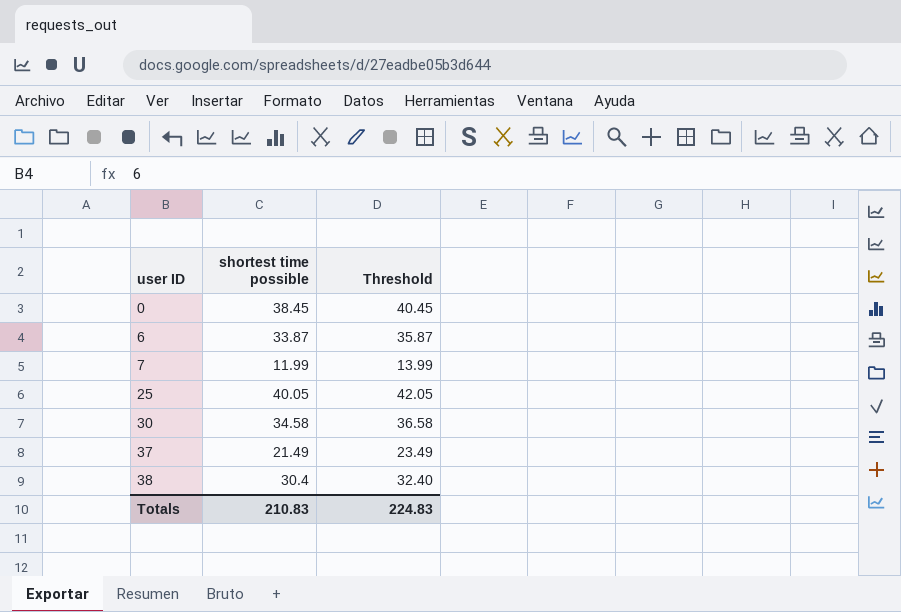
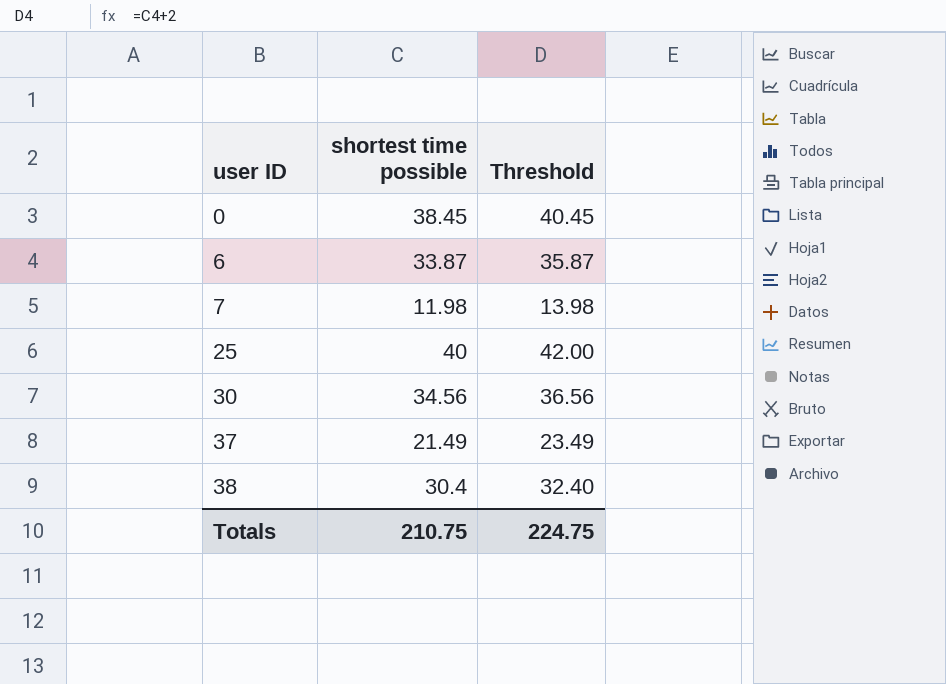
7 | shortest time possible: 11.99 -> 11.98
7 | Threshold: 13.99 -> 13.98
25 | shortest time possible: 40.05 -> 40
25 | Threshold: 42.05 -> 42.00
30 | shortest time possible: 34.58 -> 34.56
30 | Threshold: 36.58 -> 36.56
Totals | shortest time possible: 210.83 -> 210.75
Totals | Threshold: 224.83 -> 224.75

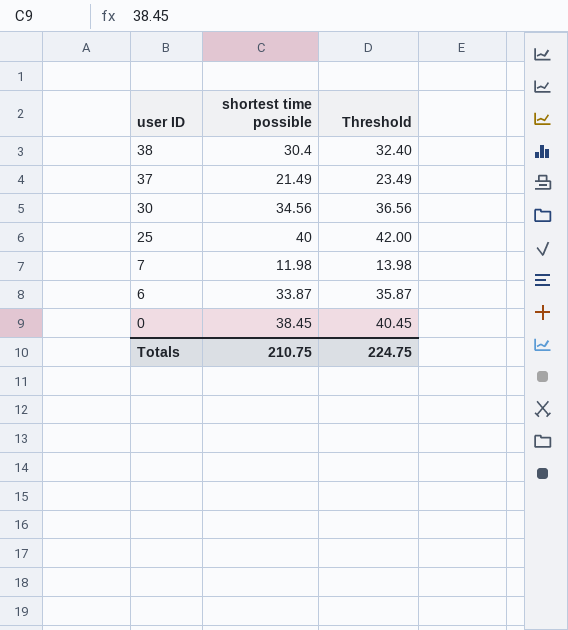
row order: user ID ascending -> user ID descending

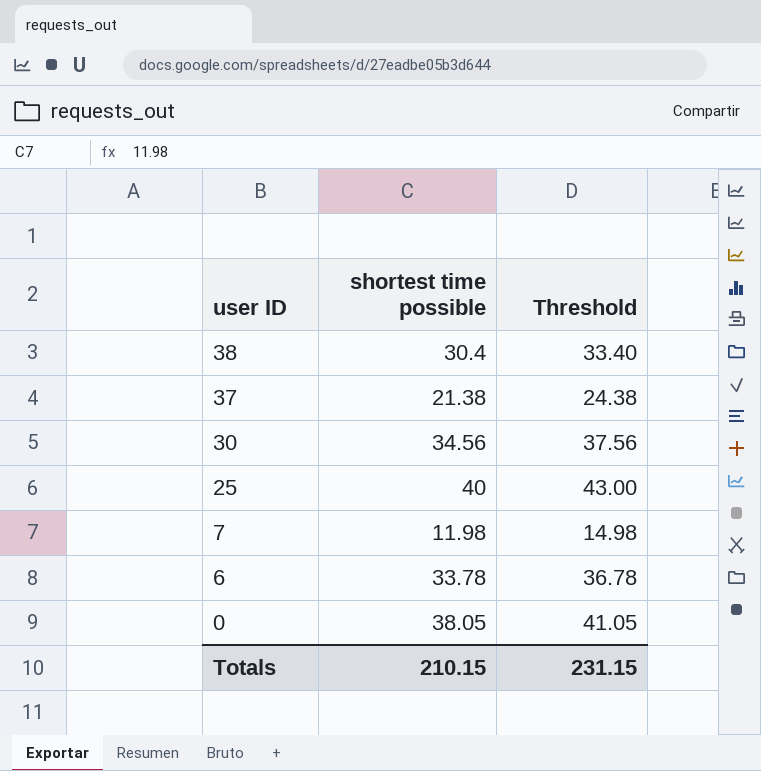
column Threshold | formula: [shortest time possible] + 2 -> [shortest time possible] + 3
37 | shortest time possible: 21.49 -> 21.38
6 | shortest time possible: 33.87 -> 33.78
0 | shortest time possible: 38.45 -> 38.05
Totals | shortest time possible: 210.75 -> 210.15
Totals | Threshold: 224.75 -> 231.15

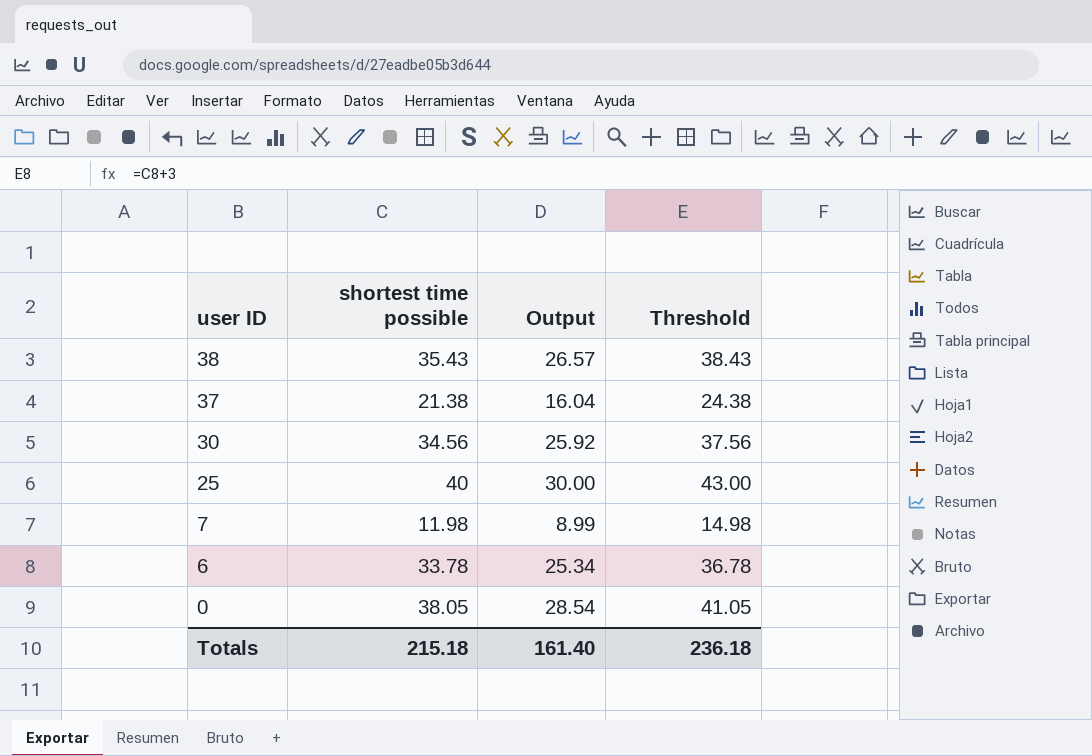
column Output | formula: none -> [shortest time possible] * 0.75
38 | shortest time possible: 30.4 -> 35.43
38 | Threshold: 33.40 -> 38.43
Totals | shortest time possible: 210.15 -> 215.18
Totals | Threshold: 231.15 -> 236.18

